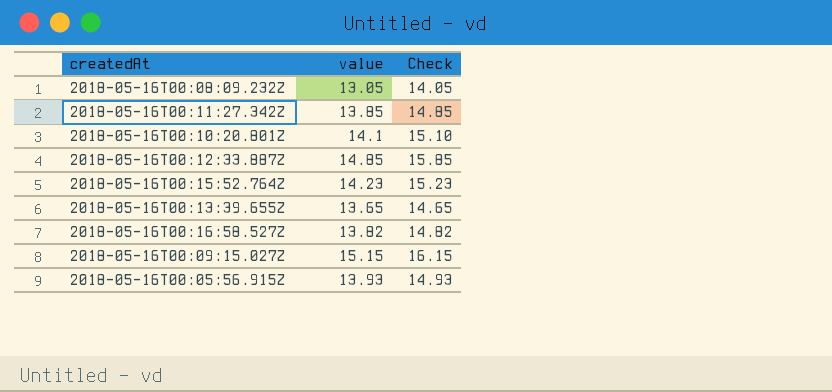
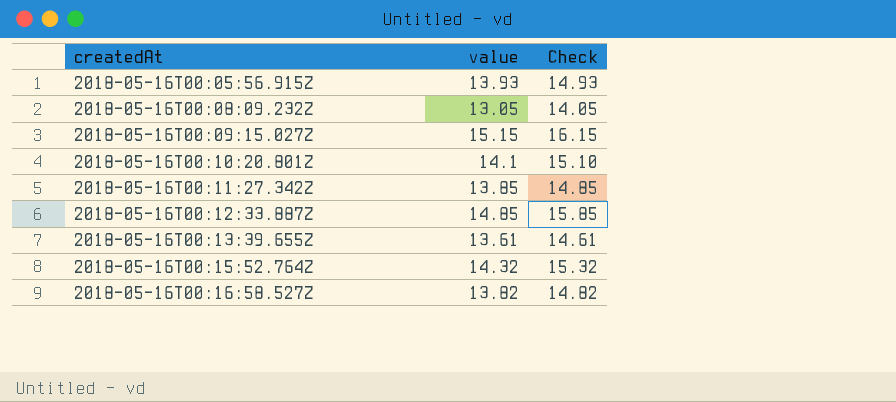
row order: none -> createdAt ascending
2018-05-16T00:13:39.655Z | value: 13.65 -> 13.61
2018-05-16T00:13:39.655Z | Check: 14.65 -> 14.61
2018-05-16T00:15:52.764Z | value: 14.23 -> 14.32
2018-05-16T00:15:52.764Z | Check: 15.23 -> 15.32

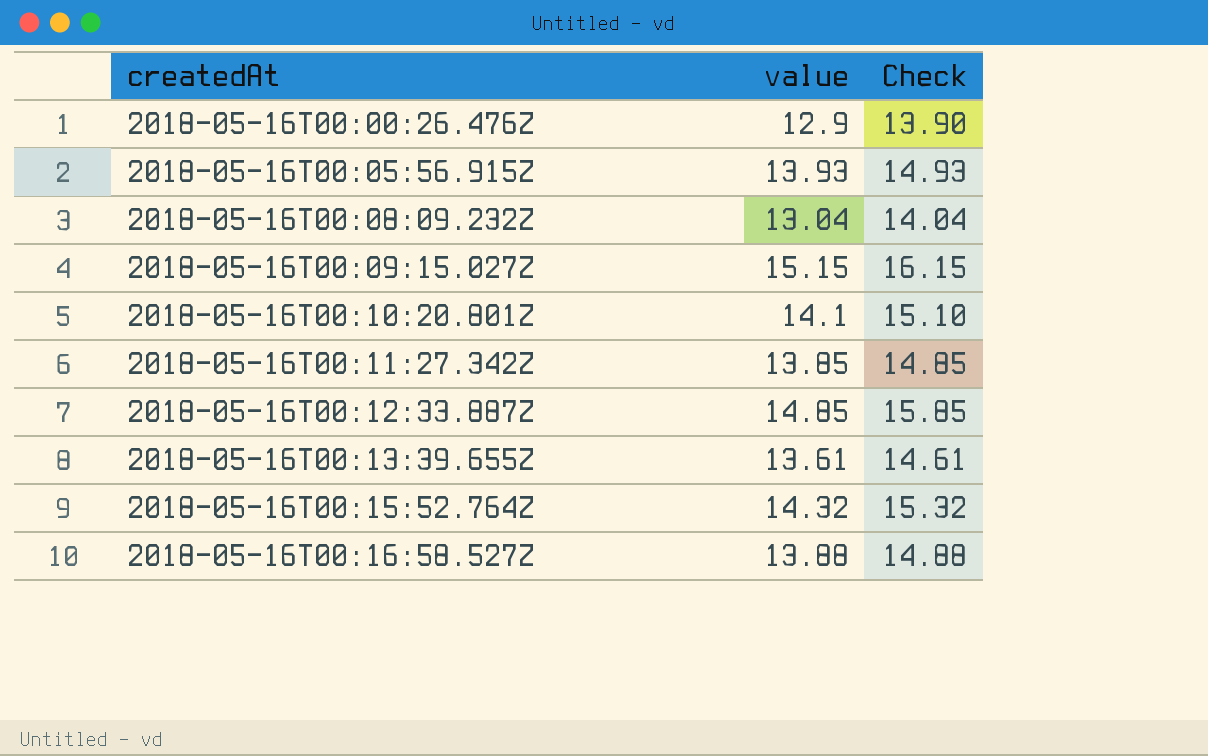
row 2018-05-16T00:00:26.476Z: none -> 12.9 | 13.90
2018-05-16T00:08:09.232Z | value: 13.05 -> 13.04
2018-05-16T00:08:09.232Z | Check: 14.05 -> 14.04
2018-05-16T00:16:58.527Z | value: 13.82 -> 13.88
2018-05-16T00:16:58.527Z | Check: 14.82 -> 14.88

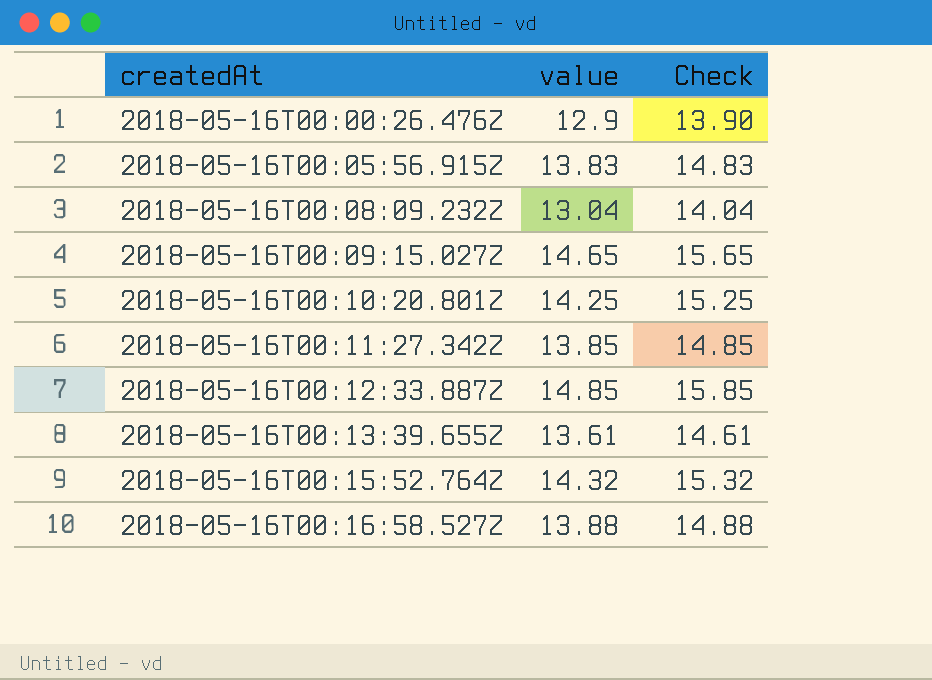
2018-05-16T00:05:56.915Z | value: 13.93 -> 13.83
2018-05-16T00:05:56.915Z | Check: 14.93 -> 14.83
2018-05-16T00:09:15.027Z | value: 15.15 -> 14.65
2018-05-16T00:09:15.027Z | Check: 16.15 -> 15.65
2018-05-16T00:10:20.801Z | value: 14.1 -> 14.25
2018-05-16T00:10:20.801Z | Check: 15.10 -> 15.25

